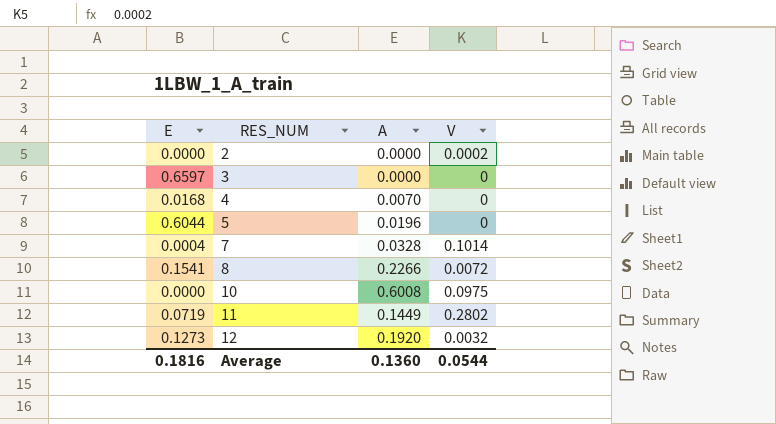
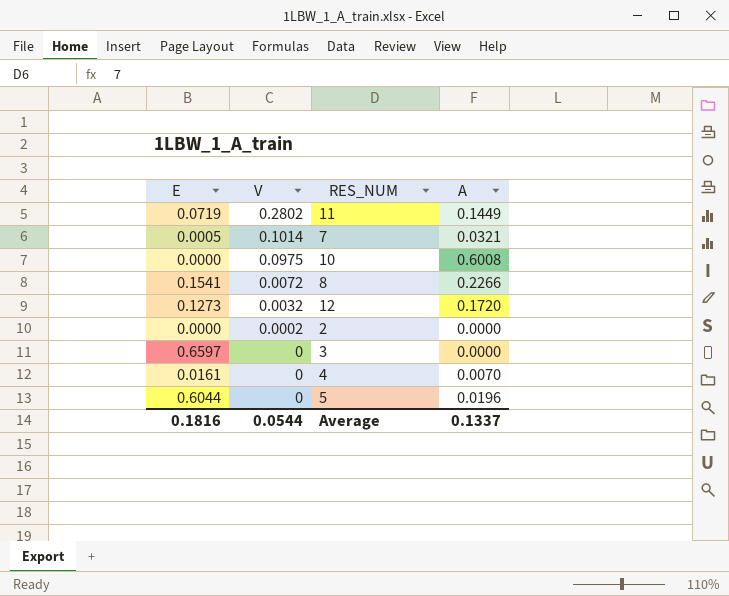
row order: RES_NUM ascending -> V descending
column V | position: 4 -> 2
7 | E: 0.0004 -> 0.0005
7 | A: 0.0328 -> 0.0321
12 | A: 0.1920 -> 0.1720
4 | E: 0.0168 -> 0.0161
Average | A: 0.1360 -> 0.1337

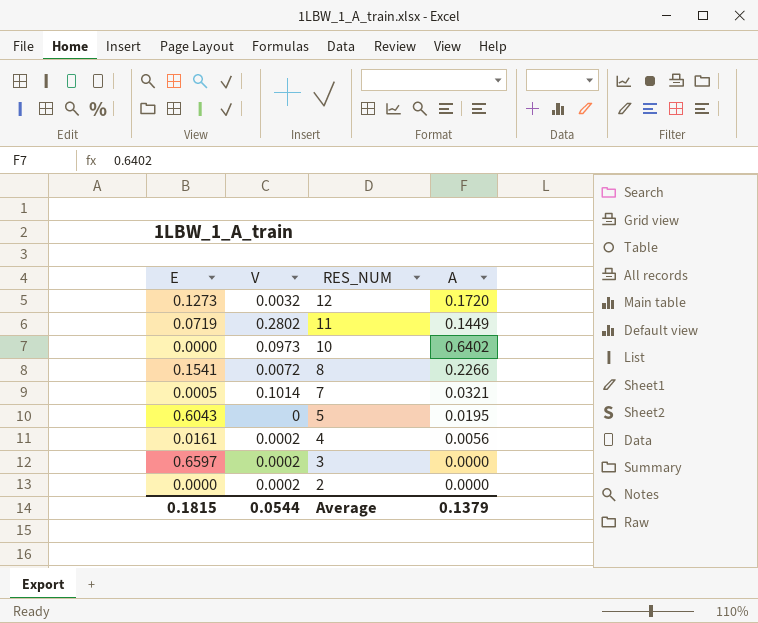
row order: V descending -> RES_NUM descending
10 | V: 0.0975 -> 0.0973
10 | A: 0.6008 -> 0.6402
5 | E: 0.6044 -> 0.6043
5 | A: 0.0196 -> 0.0195
4 | V: 0 -> 0.0002
4 | A: 0.0070 -> 0.0056
3 | V: 0 -> 0.0002
Average | E: 0.1816 -> 0.1815
Average | A: 0.1337 -> 0.1379

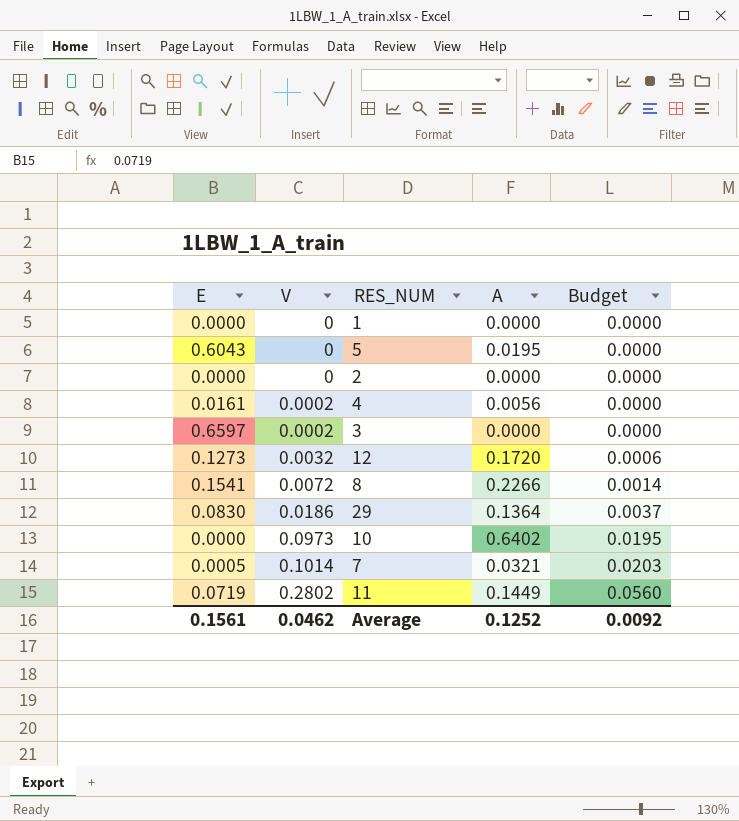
row order: RES_NUM descending -> V ascending
column Budget | formula: none -> [V] * 0.2
row 1: none -> 0.0000 | 0 | 0.0000 | 0.0000
2 | V: 0.0002 -> 0
row 29: none -> 0.0830 | 0.0186 | 0.1364 | 0.0037
Average | E: 0.1815 -> 0.1561
Average | V: 0.0544 -> 0.0462
Average | A: 0.1379 -> 0.1252

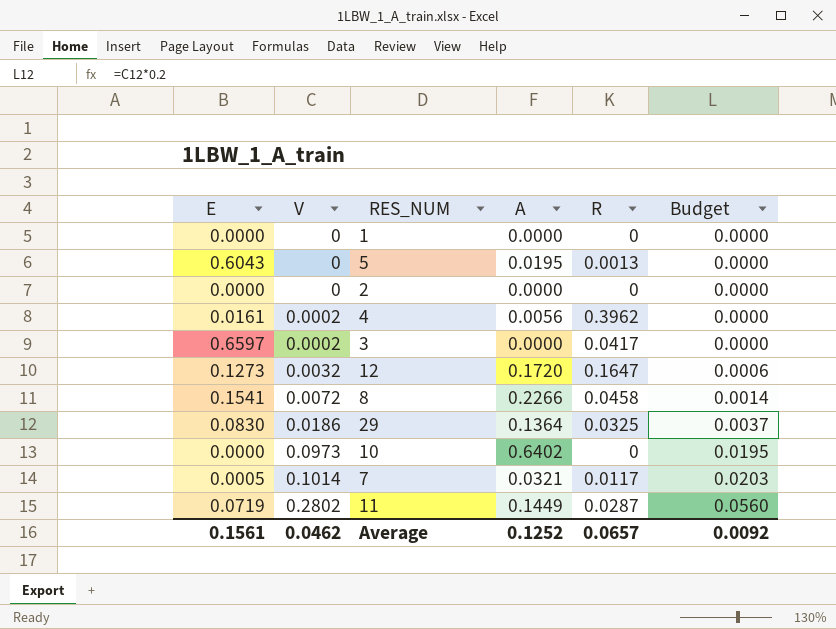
column R | position: none -> 5

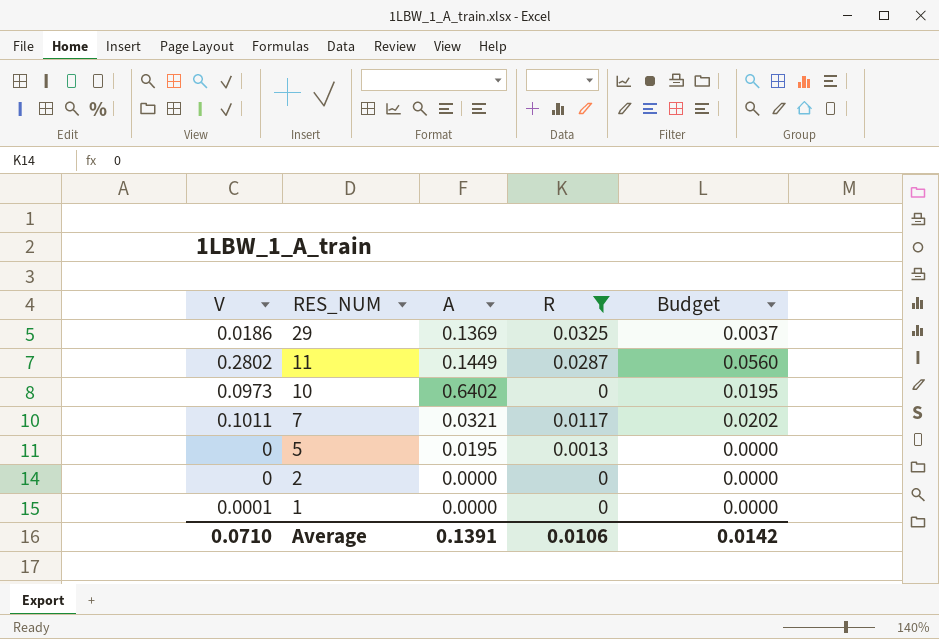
filter: none -> R <= 0.0325
row order: V ascending -> RES_NUM descending
column E | position: 1 -> none
29 | A: 0.1364 -> 0.1369
7 | V: 0.1014 -> 0.1011
7 | Budget: 0.0203 -> 0.0202
1 | V: 0 -> 0.0001
Average | V: 0.0462 -> 0.0710
Average | A: 0.1252 -> 0.1391
Average | R: 0.0657 -> 0.0106
Average | Budget: 0.0092 -> 0.0142

